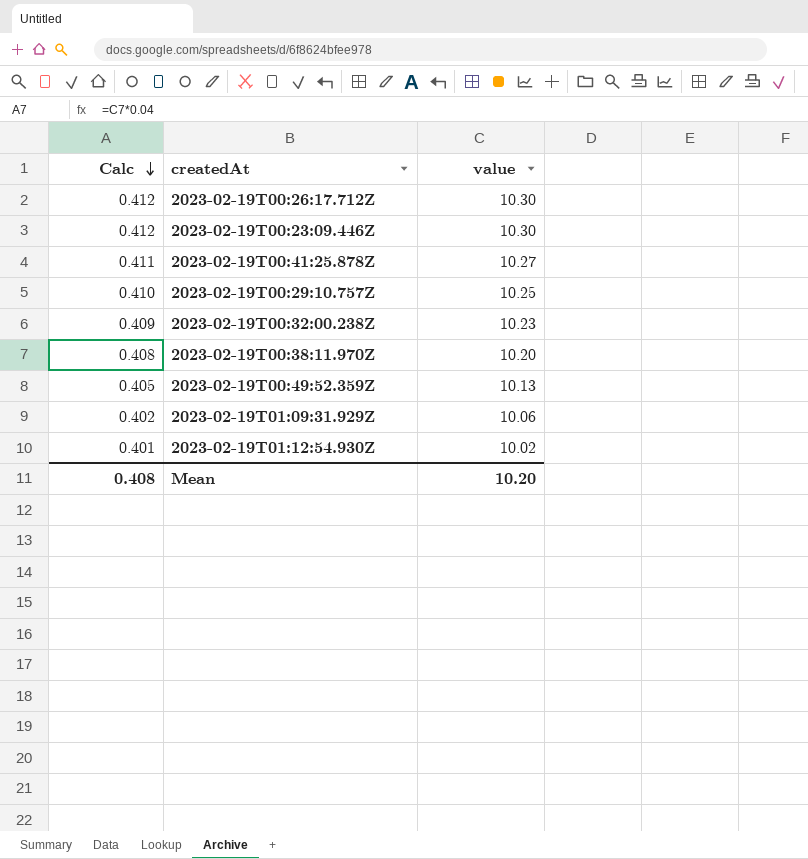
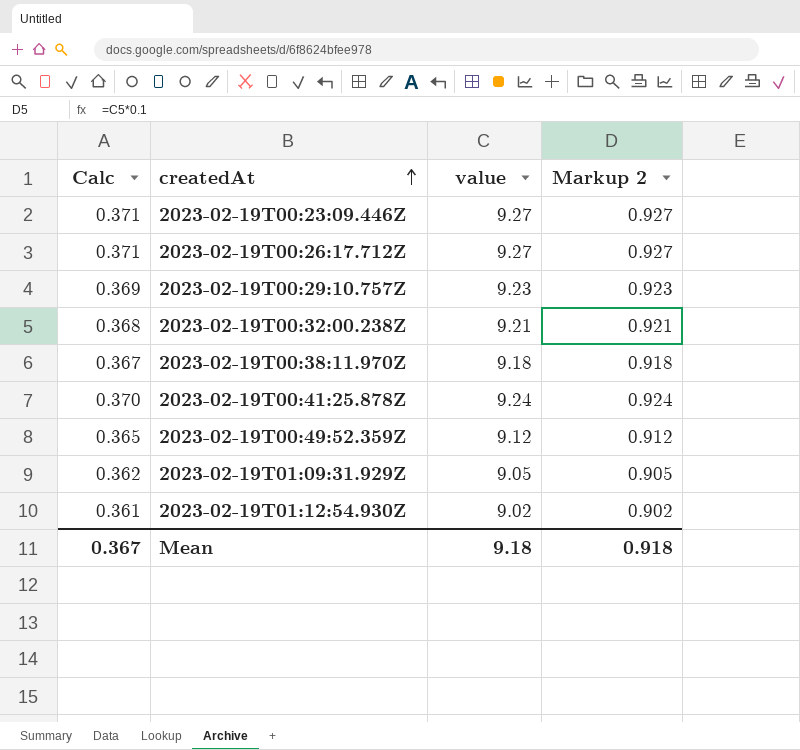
row order: Calc descending -> createdAt ascending
column Markup 2 | formula: none -> [value] * 0.1
2023-02-19T00:23:09.446Z | Calc: 0.412 -> 0.371
2023-02-19T00:23:09.446Z | value: 10.30 -> 9.27
2023-02-19T00:26:17.712Z | Calc: 0.412 -> 0.371
2023-02-19T00:26:17.712Z | value: 10.30 -> 9.27
2023-02-19T00:29:10.757Z | Calc: 0.410 -> 0.369
2023-02-19T00:29:10.757Z | value: 10.25 -> 9.23
2023-02-19T00:32:00.238Z | Calc: 0.409 -> 0.368
2023-02-19T00:32:00.238Z | value: 10.23 -> 9.21
2023-02-19T00:38:11.970Z | Calc: 0.408 -> 0.367
2023-02-19T00:38:11.970Z | value: 10.20 -> 9.18
2023-02-19T00:41:25.878Z | Calc: 0.411 -> 0.370
2023-02-19T00:41:25.878Z | value: 10.27 -> 9.24
2023-02-19T00:49:52.359Z | Calc: 0.405 -> 0.365
2023-02-19T00:49:52.359Z | value: 10.13 -> 9.12
2023-02-19T01:09:31.929Z | Calc: 0.402 -> 0.362
2023-02-19T01:09:31.929Z | value: 10.06 -> 9.05
2023-02-19T01:12:54.930Z | Calc: 0.401 -> 0.361
2023-02-19T01:12:54.930Z | value: 10.02 -> 9.02
Mean | Calc: 0.408 -> 0.367
Mean | value: 10.20 -> 9.18

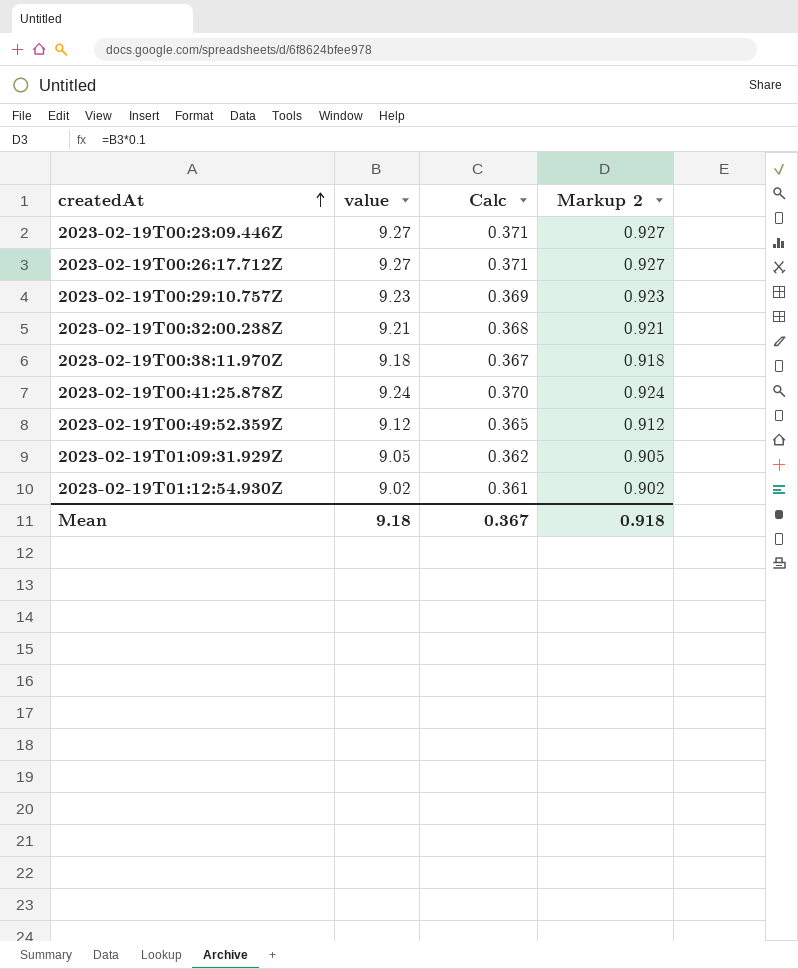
column Calc | position: 1 -> 3

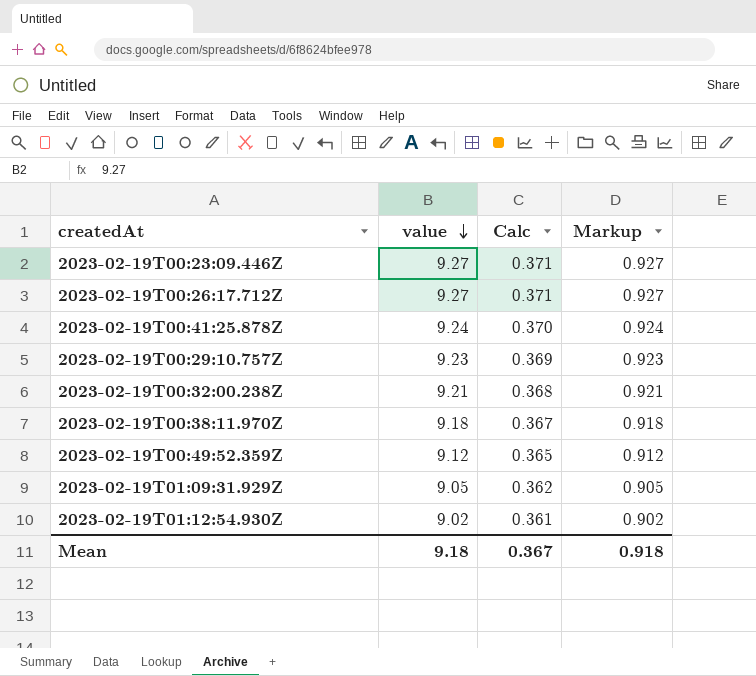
row order: createdAt ascending -> value descending
column name: Markup 2 -> Markup

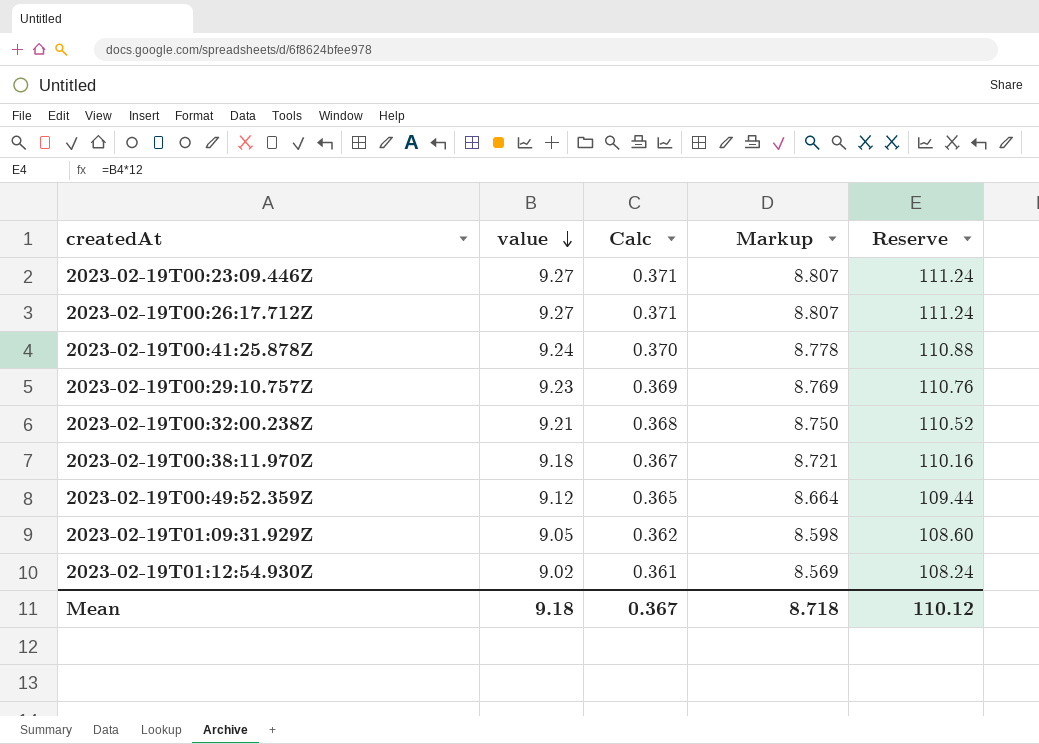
column Markup | formula: [value] * 0.1 -> [value] * 0.95
column Reserve | formula: none -> [value] * 12
Mean | Markup: 0.918 -> 8.718

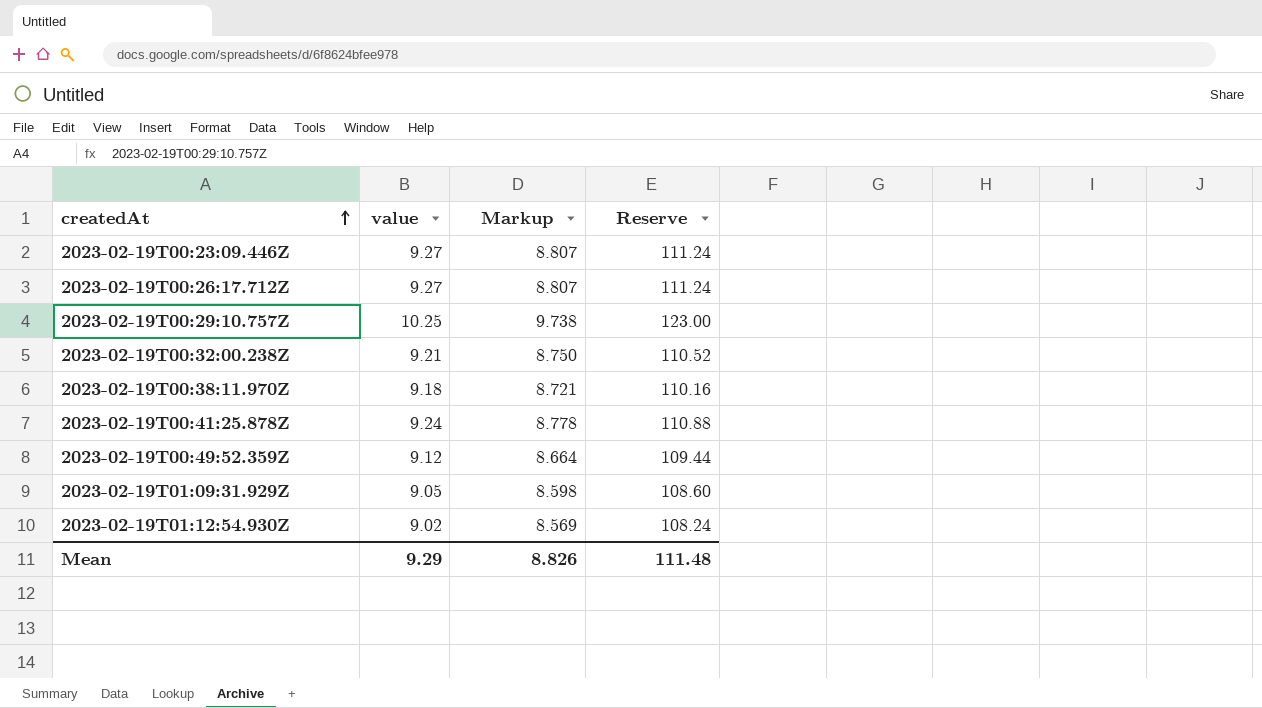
row order: value descending -> createdAt ascending
column Calc | formula: [value] * 0.04 -> none
2023-02-19T00:29:10.757Z | value: 9.23 -> 10.25
2023-02-19T00:29:10.757Z | Markup: 8.769 -> 9.738
2023-02-19T00:29:10.757Z | Reserve: 110.76 -> 123.00
Mean | value: 9.18 -> 9.29
Mean | Markup: 8.718 -> 8.826
Mean | Reserve: 110.12 -> 111.48

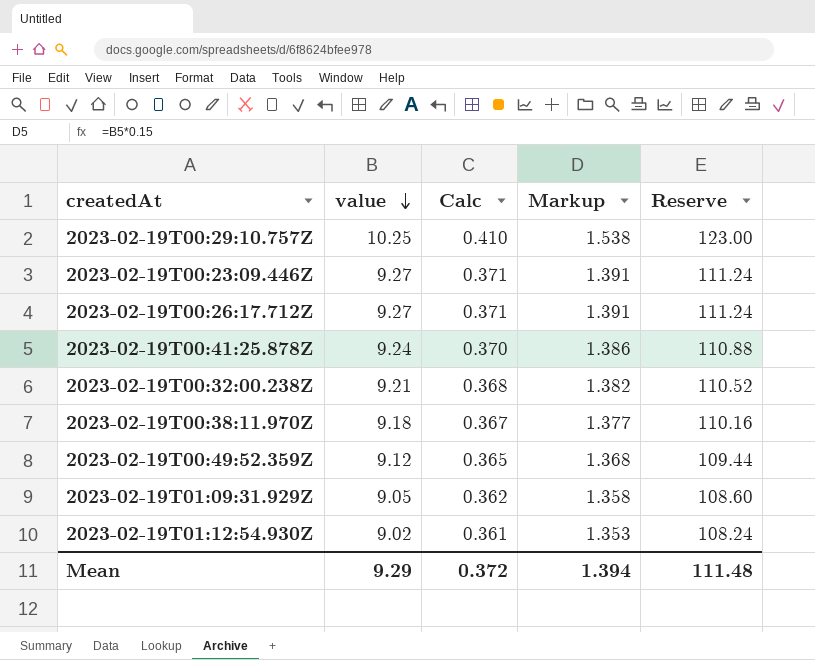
row order: createdAt ascending -> value descending
column Calc | formula: none -> [value] * 0.04
column Markup | formula: [value] * 0.95 -> [value] * 0.15
Mean | Markup: 8.826 -> 1.394

